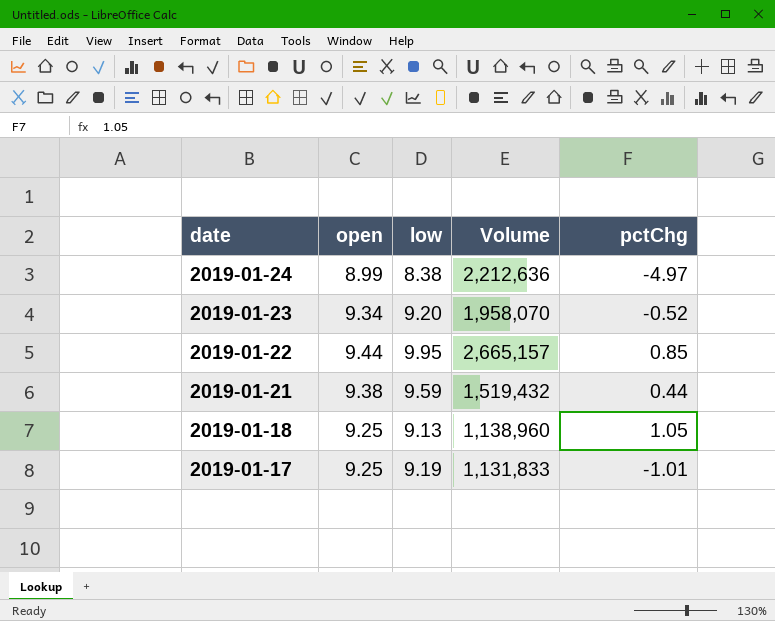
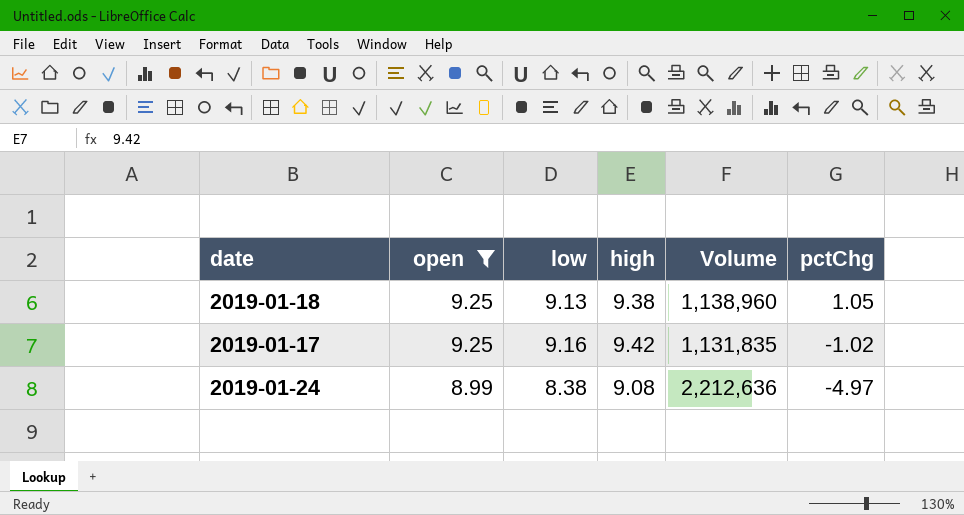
filter: none -> open <= 9.25
row order: date descending -> open descending
column high | position: none -> 4
2019-01-17 | low: 9.19 -> 9.16
2019-01-17 | Volume: 1,131,833 -> 1,131,835
2019-01-17 | pctChg: -1.01 -> -1.02

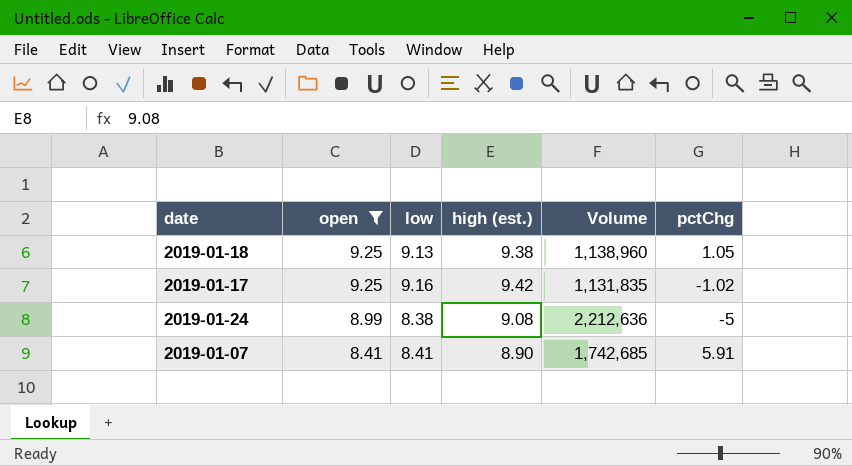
column name: high -> high (est.)
2019-01-24 | pctChg: -4.97 -> -5
row 2019-01-07: none -> 8.41 | 8.41 | 8.90 | 1,742,685 | 5.91

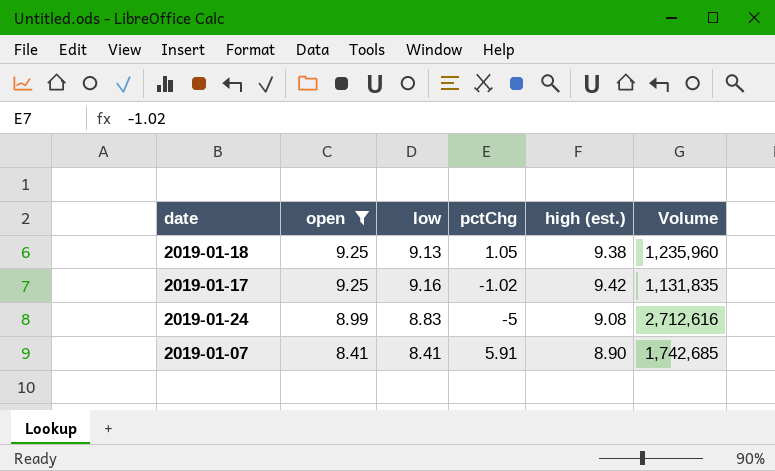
column pctChg | position: 6 -> 4
2019-01-18 | Volume: 1,138,960 -> 1,235,960
2019-01-24 | low: 8.38 -> 8.83
2019-01-24 | Volume: 2,212,636 -> 2,712,616

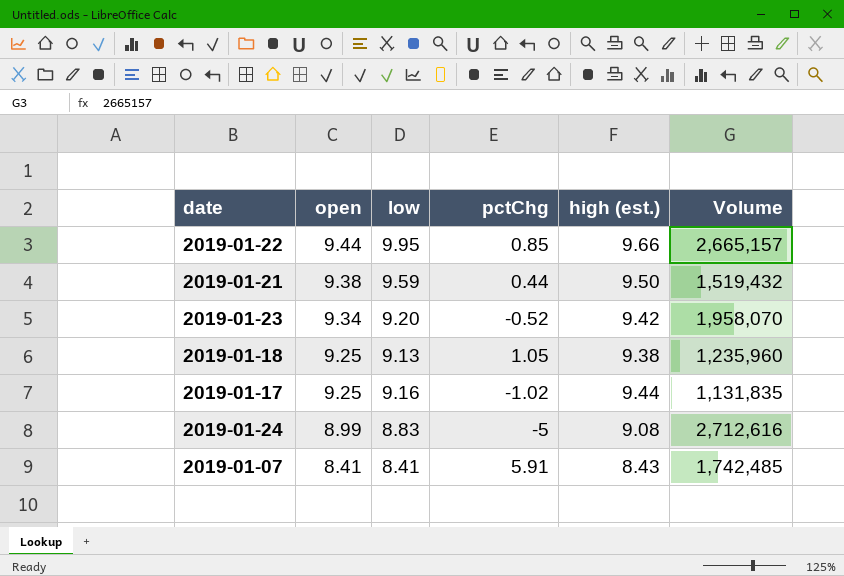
filter: open <= 9.25 -> none
2019-01-17 | high (est.): 9.42 -> 9.44
2019-01-07 | high (est.): 8.90 -> 8.43
2019-01-07 | Volume: 1,742,685 -> 1,742,485

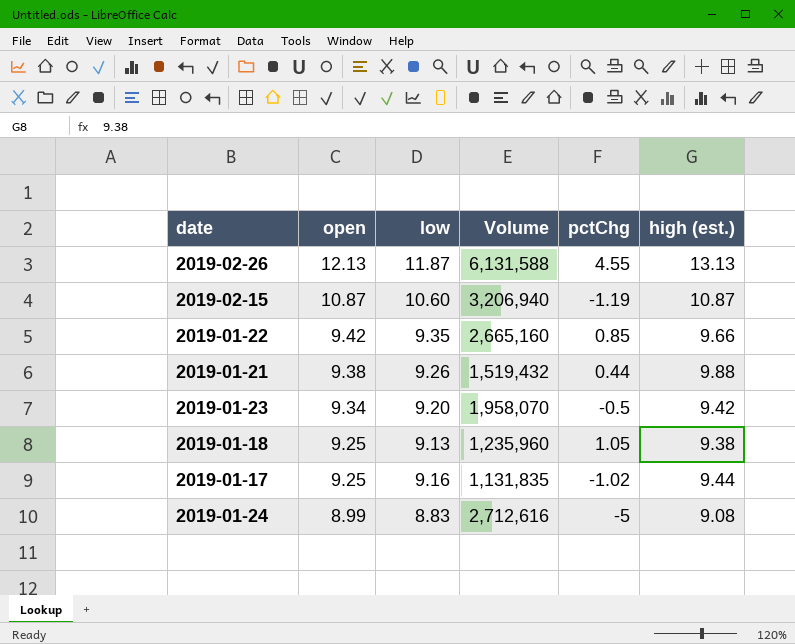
column Volume | position: 6 -> 4
row 2019-01-07: 8.41 | 8.41 | 5.91 | 8.43 | 1,742,485 -> none
row 2019-02-26: none -> 12.13 | 11.87 | 6,131,588 | 4.55 | 13.13
row 2019-02-15: none -> 10.87 | 10.60 | 3,206,940 | -1.19 | 10.87
2019-01-22 | open: 9.44 -> 9.42
2019-01-22 | low: 9.95 -> 9.35
2019-01-22 | Volume: 2,665,157 -> 2,665,160
2019-01-21 | low: 9.59 -> 9.26
2019-01-21 | high (est.): 9.50 -> 9.88
2019-01-23 | pctChg: -0.52 -> -0.5

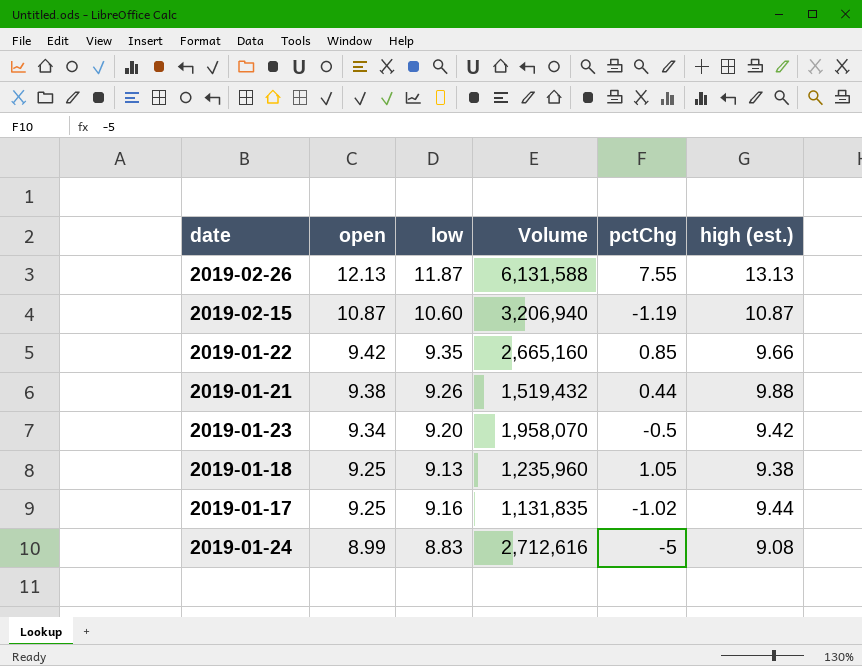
2019-02-26 | pctChg: 4.55 -> 7.55

